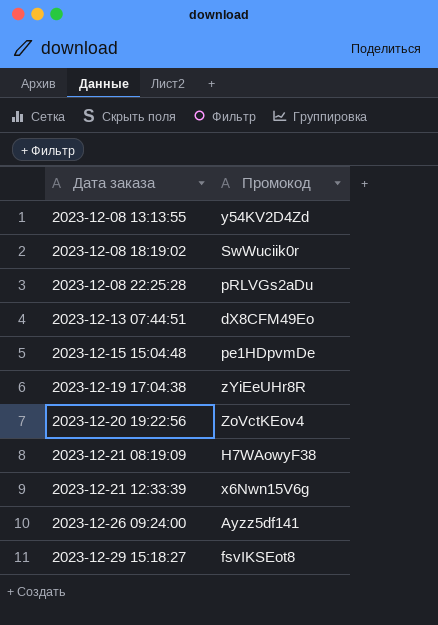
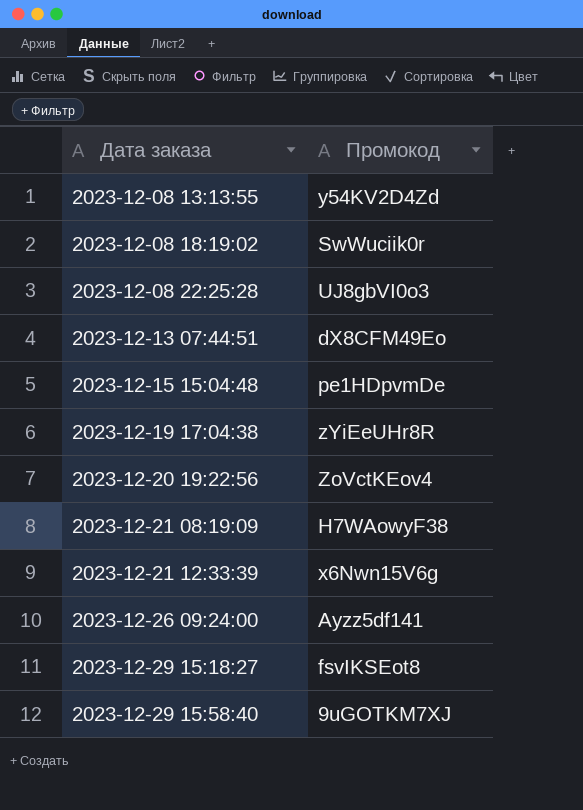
2023-12-08 22:25:28 | Промокод: pRLVGs2aDu -> UJ8gbVI0o3
row 2023-12-29 15:58:40: none -> 9uGOTKM7XJ

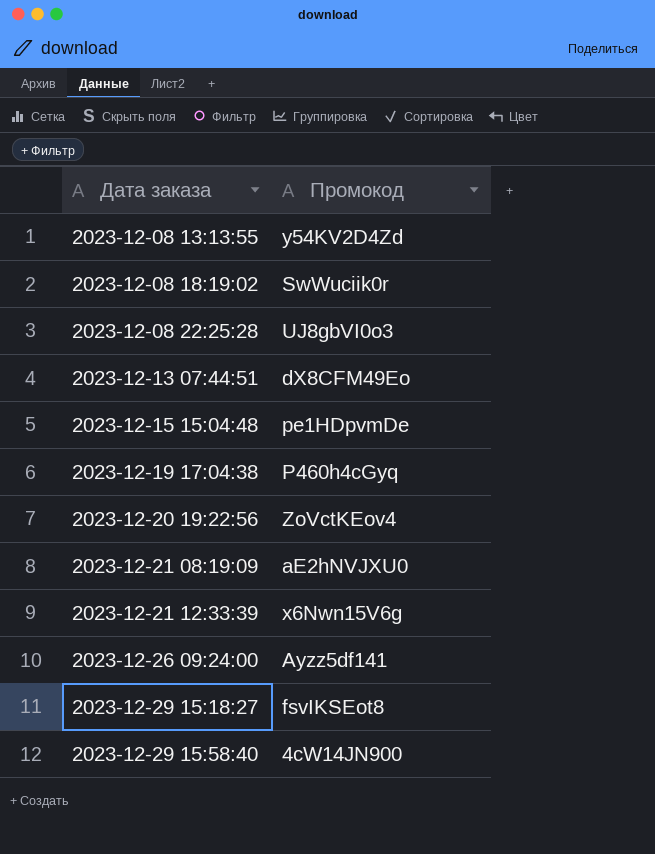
2023-12-19 17:04:38 | Промокод: zYiEeUHr8R -> P460h4cGyq
2023-12-21 08:19:09 | Промокод: H7WAowyF38 -> aE2hNVJXU0
2023-12-29 15:58:40 | Промокод: 9uGOTKM7XJ -> 4cW14JN900

